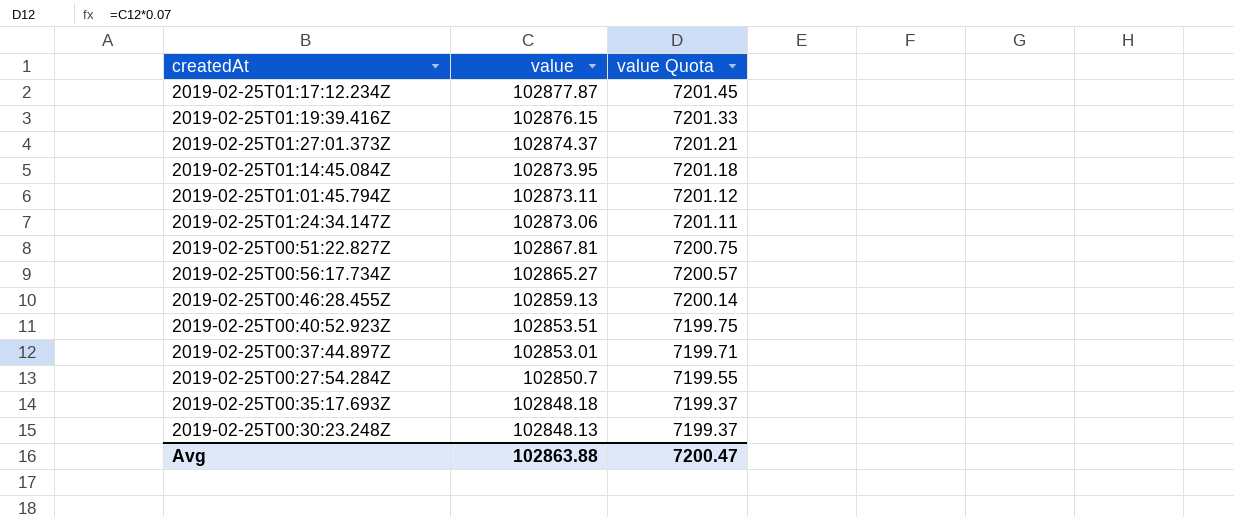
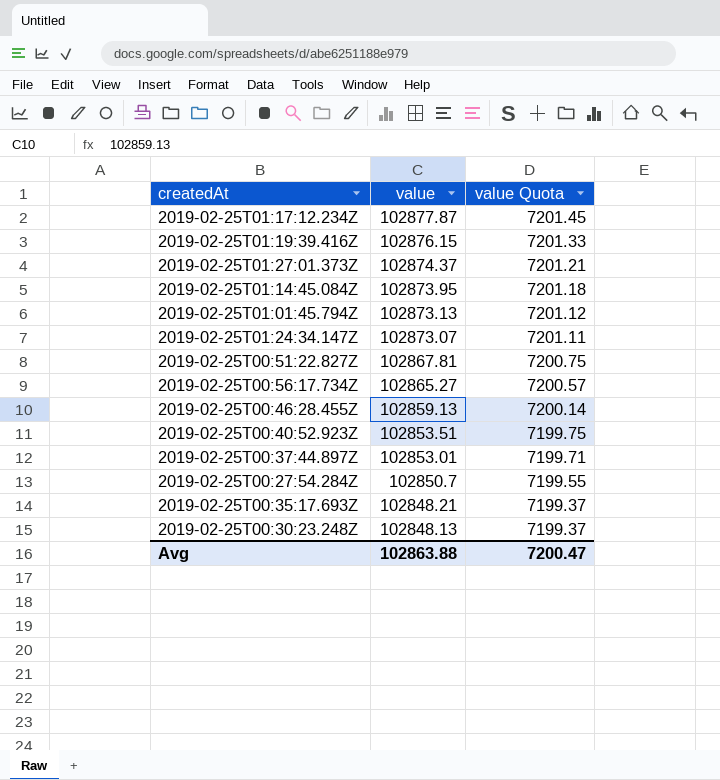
2019-02-25T01:01:45.794Z | value: 102873.11 -> 102873.13
2019-02-25T01:24:34.147Z | value: 102873.06 -> 102873.07
2019-02-25T00:35:17.693Z | value: 102848.18 -> 102848.21

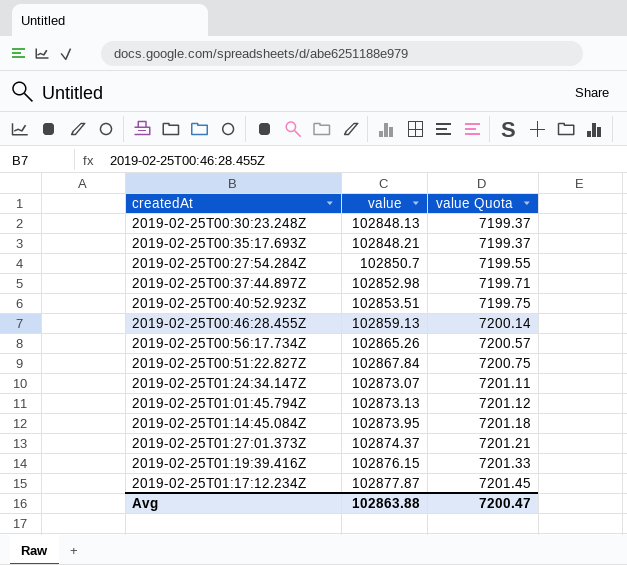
row order: value descending -> value ascending
2019-02-25T00:37:44.897Z | value: 102853.01 -> 102852.98
2019-02-25T00:56:17.734Z | value: 102865.27 -> 102865.26
2019-02-25T00:51:22.827Z | value: 102867.81 -> 102867.84

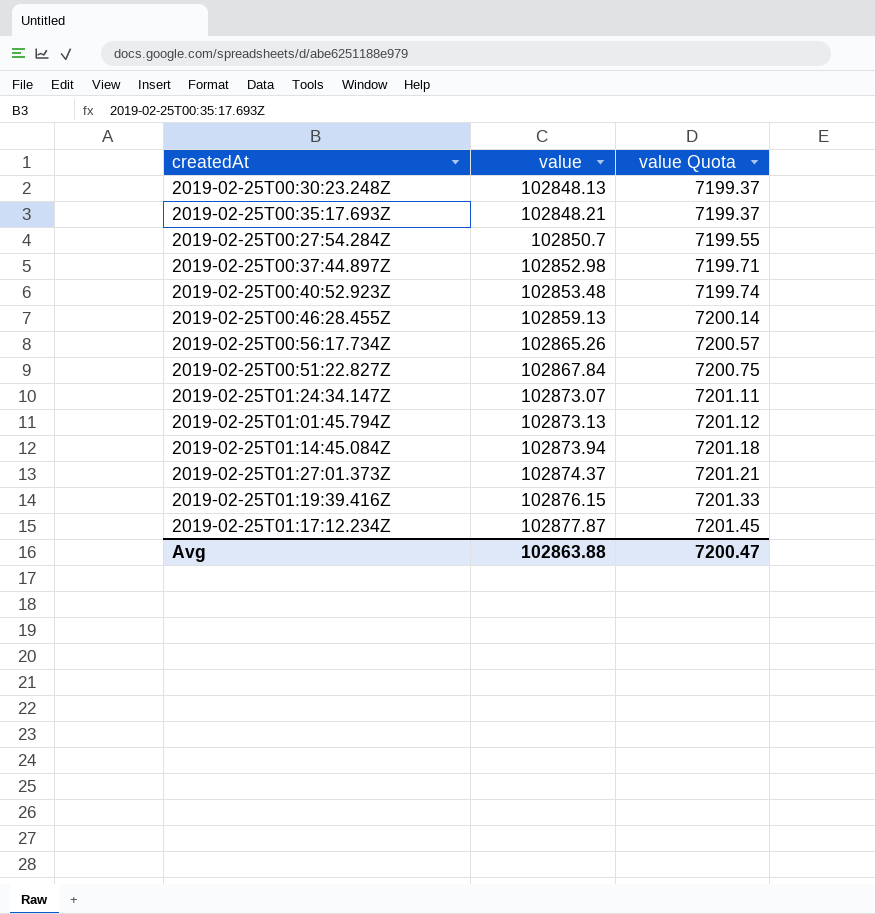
2019-02-25T00:40:52.923Z | value: 102853.51 -> 102853.48
2019-02-25T00:40:52.923Z | value Quota: 7199.75 -> 7199.74
2019-02-25T01:14:45.084Z | value: 102873.95 -> 102873.94

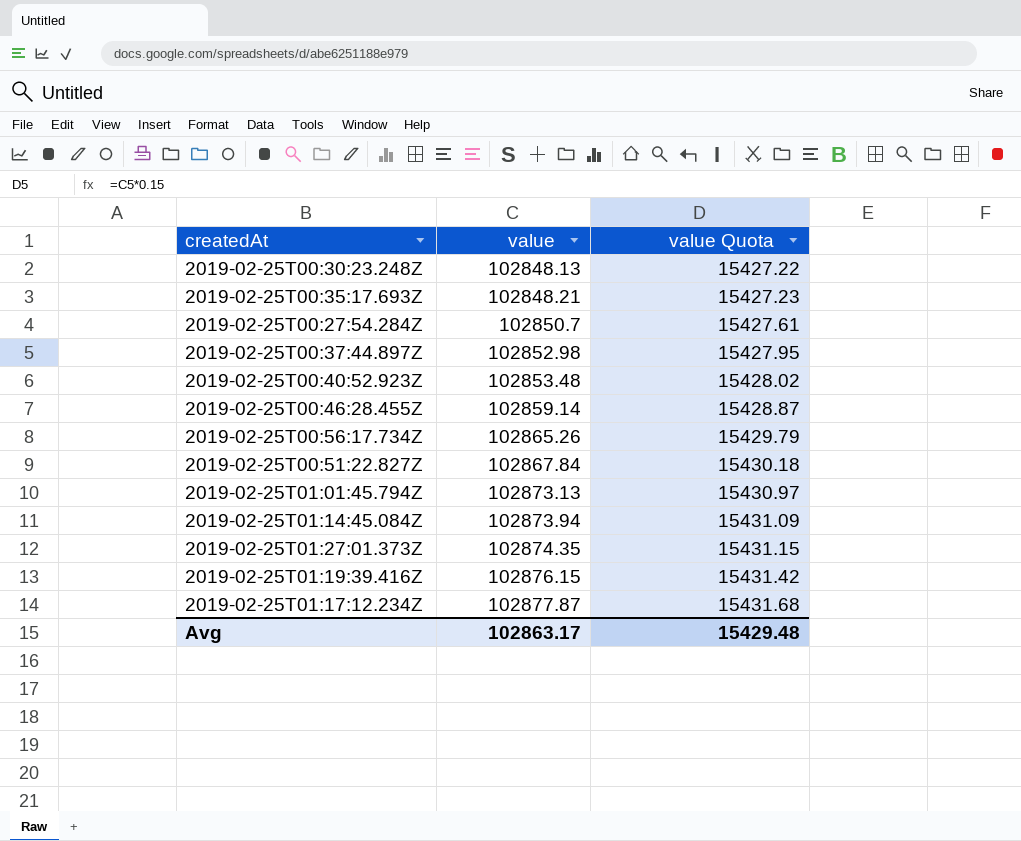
column value Quota | formula: [value] * 0.07 -> [value] * 0.15
row 2019-02-25T01:24:34.147Z: 102873.07 | 7201.11 -> none
2019-02-25T00:46:28.455Z | value: 102859.13 -> 102859.14
2019-02-25T01:27:01.373Z | value: 102874.37 -> 102874.35
Avg | value: 102863.88 -> 102863.17
Avg | value Quota: 7200.47 -> 15429.48

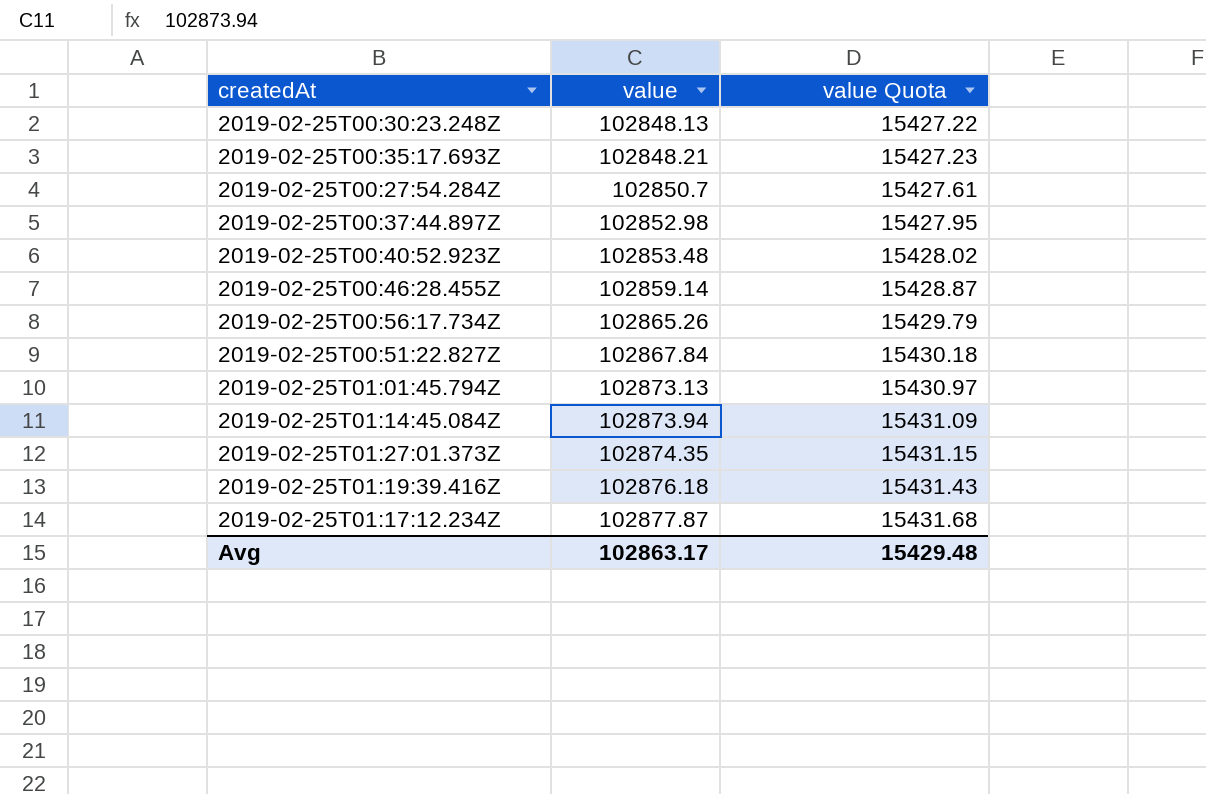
2019-02-25T01:19:39.416Z | value: 102876.15 -> 102876.18
2019-02-25T01:19:39.416Z | value Quota: 15431.42 -> 15431.43

